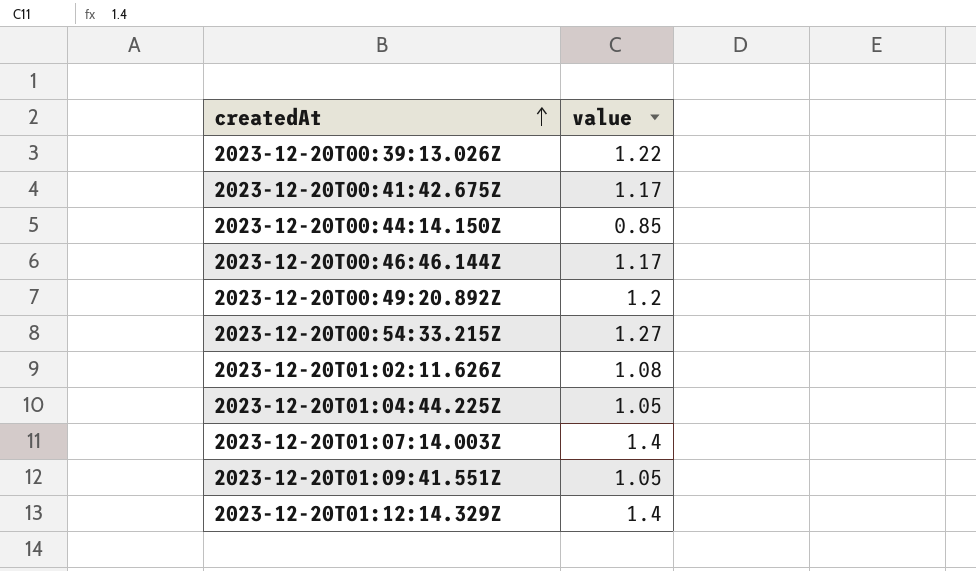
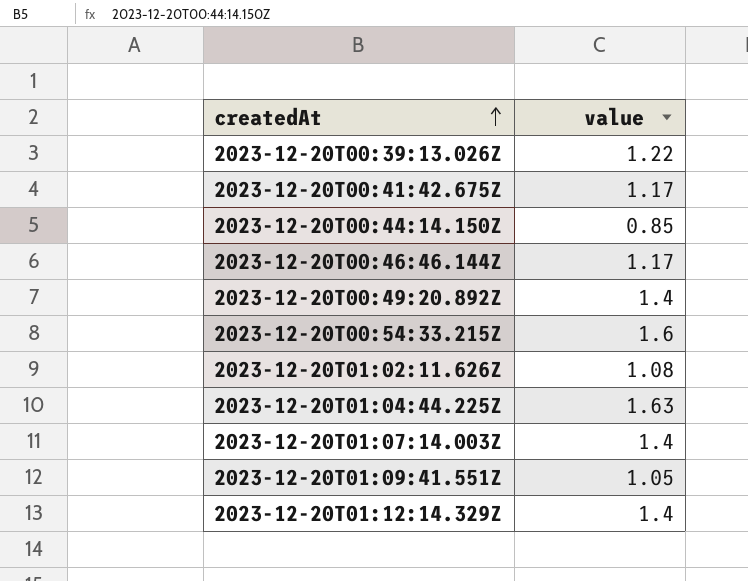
2023-12-20T00:49:20.892Z | value: 1.2 -> 1.4
2023-12-20T00:54:33.215Z | value: 1.27 -> 1.6
2023-12-20T01:04:44.225Z | value: 1.05 -> 1.63

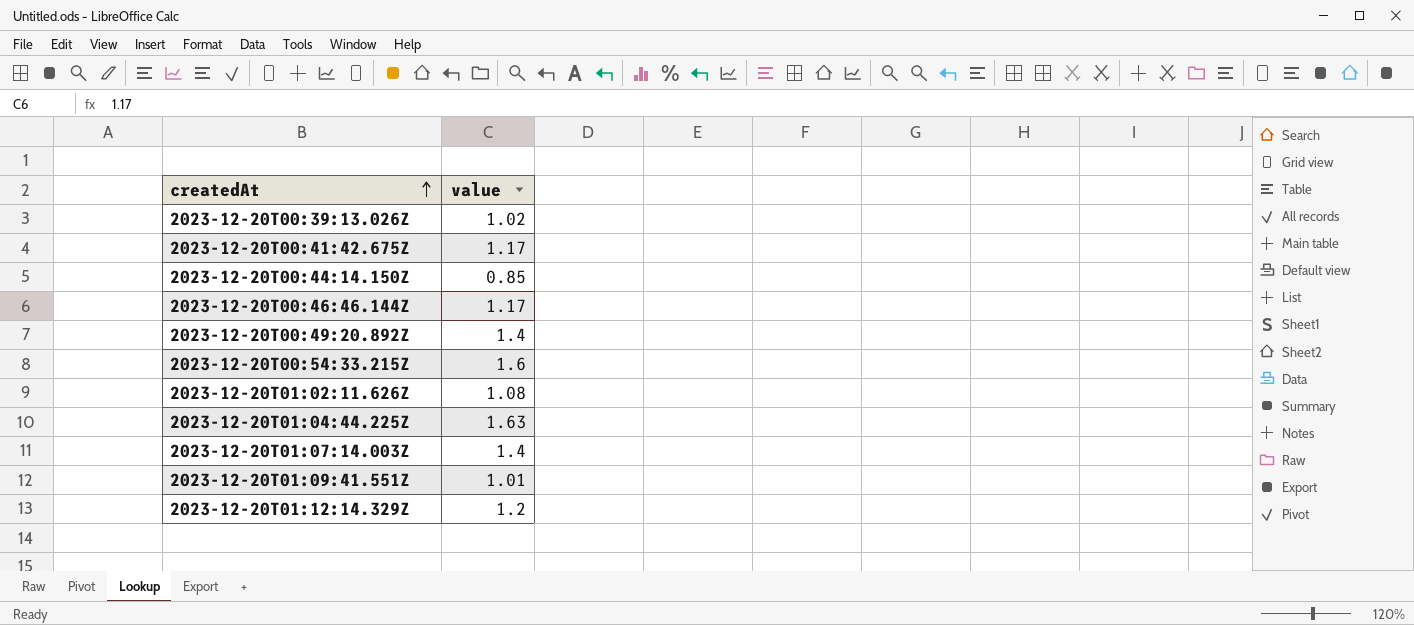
2023-12-20T00:39:13.026Z | value: 1.22 -> 1.02
2023-12-20T01:09:41.551Z | value: 1.05 -> 1.01
2023-12-20T01:12:14.329Z | value: 1.4 -> 1.2

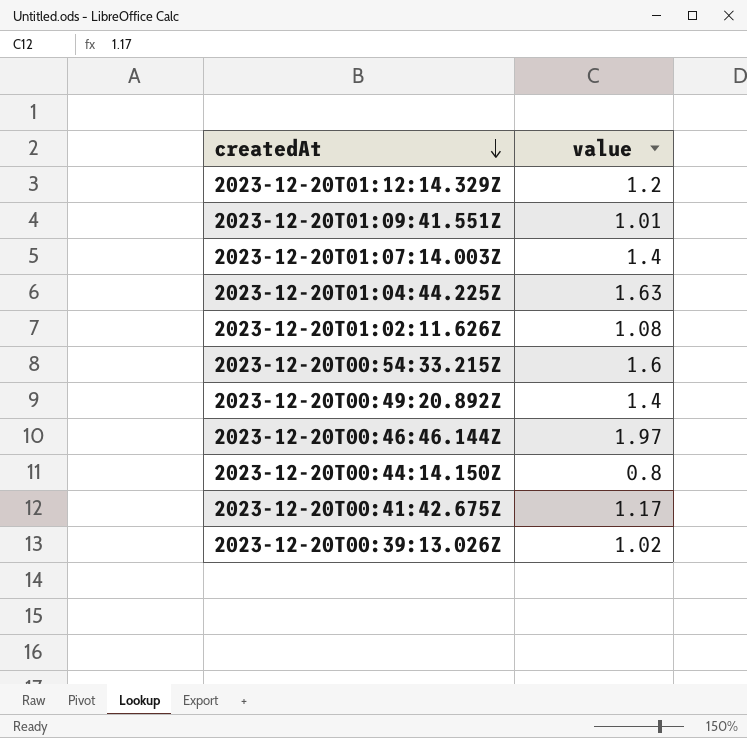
row order: createdAt ascending -> createdAt descending
2023-12-20T00:46:46.144Z | value: 1.17 -> 1.97
2023-12-20T00:44:14.150Z | value: 0.85 -> 0.8

